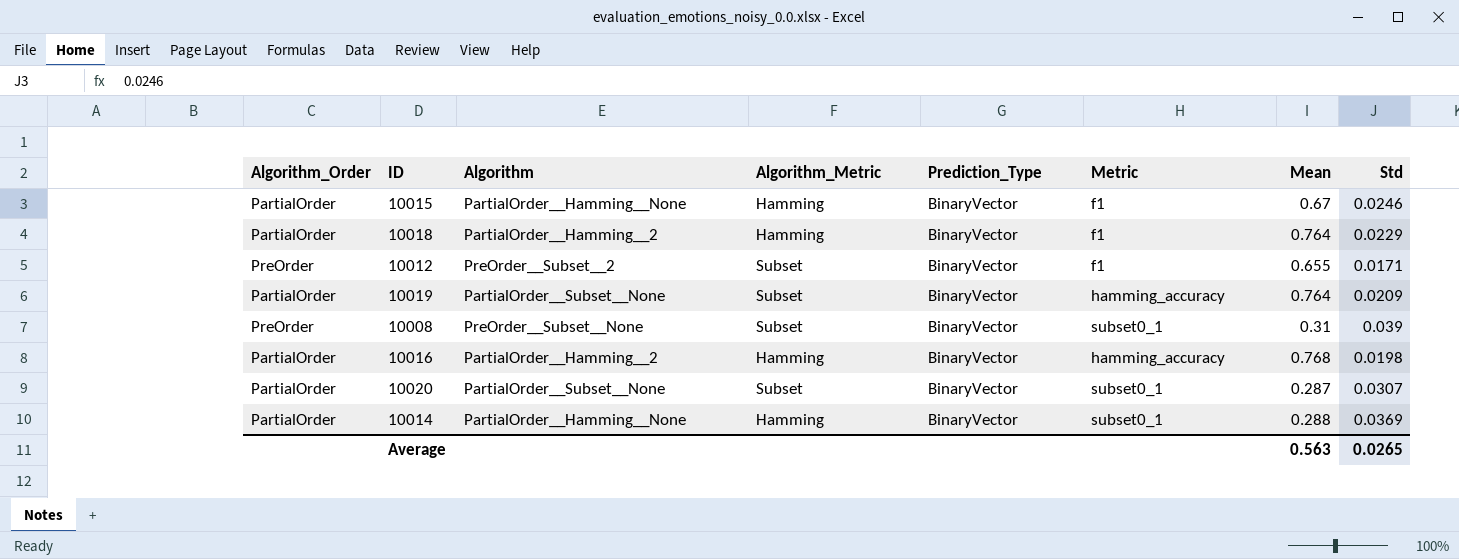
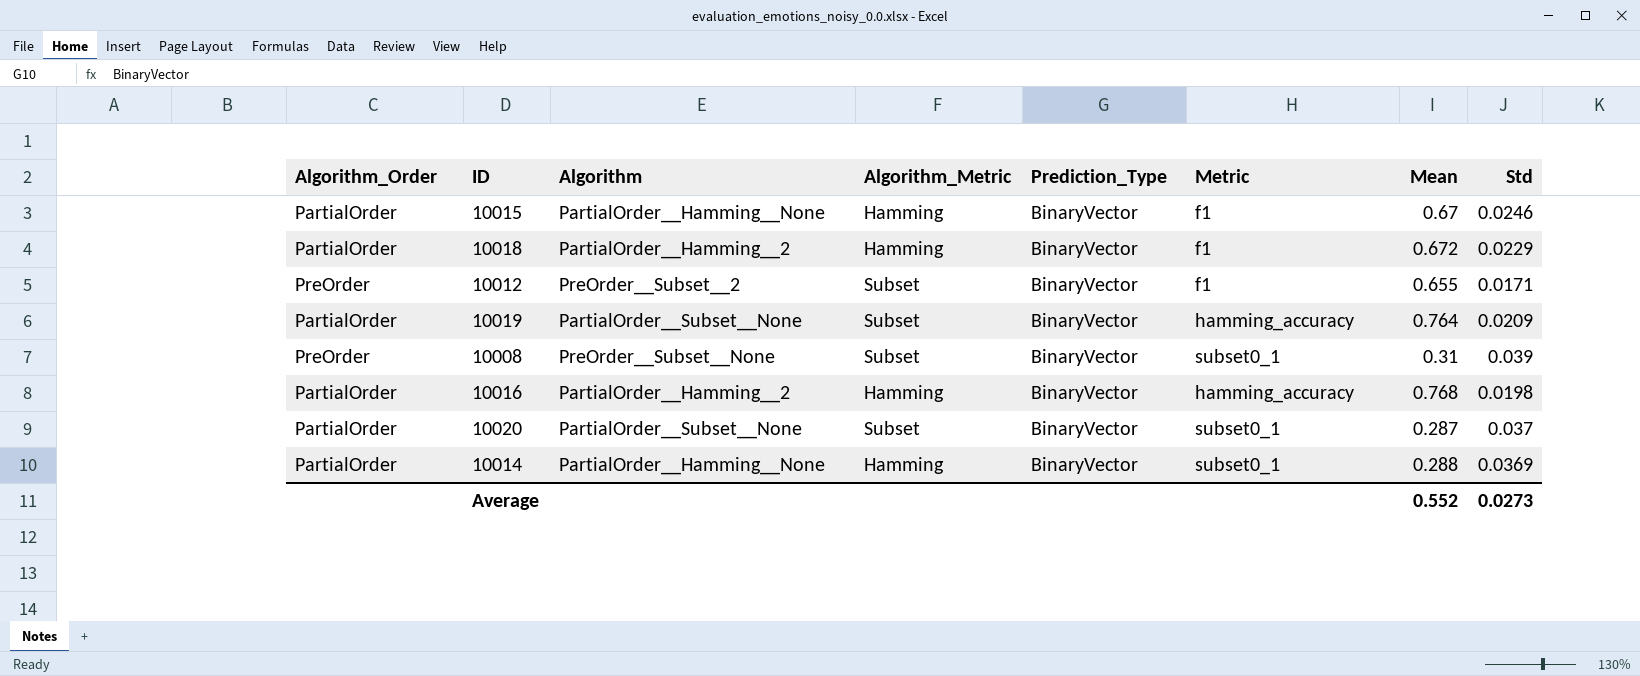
10018 | Mean: 0.764 -> 0.672
10020 | Std: 0.0307 -> 0.037
Average | Mean: 0.563 -> 0.552
Average | Std: 0.0265 -> 0.0273

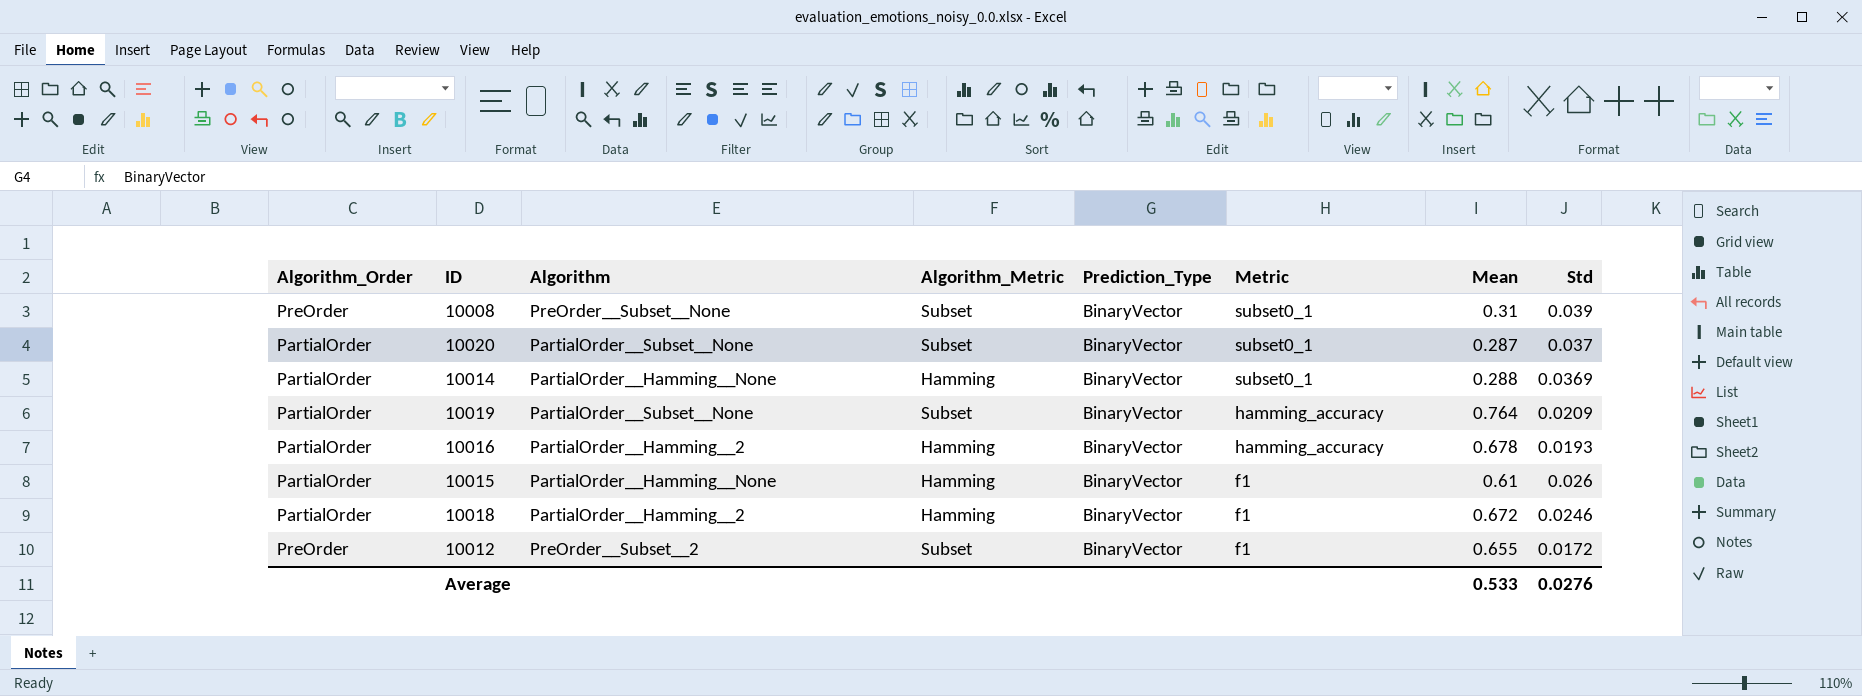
row order: none -> Metric descending
10016 | Mean: 0.768 -> 0.678
10016 | Std: 0.0198 -> 0.0193
10015 | Mean: 0.67 -> 0.61
10015 | Std: 0.0246 -> 0.026
10018 | Std: 0.0229 -> 0.0246
10012 | Std: 0.0171 -> 0.0172
Average | Mean: 0.552 -> 0.533
Average | Std: 0.0273 -> 0.0276

